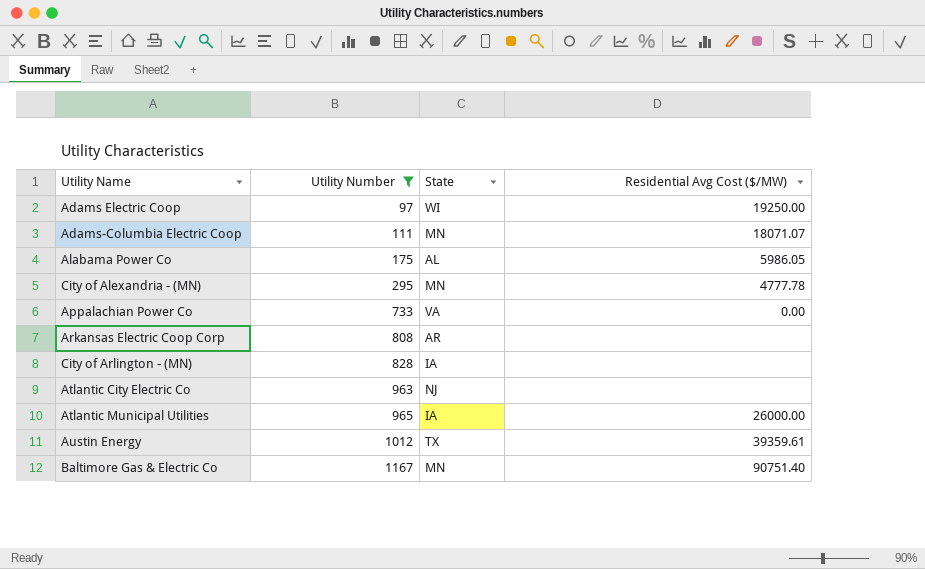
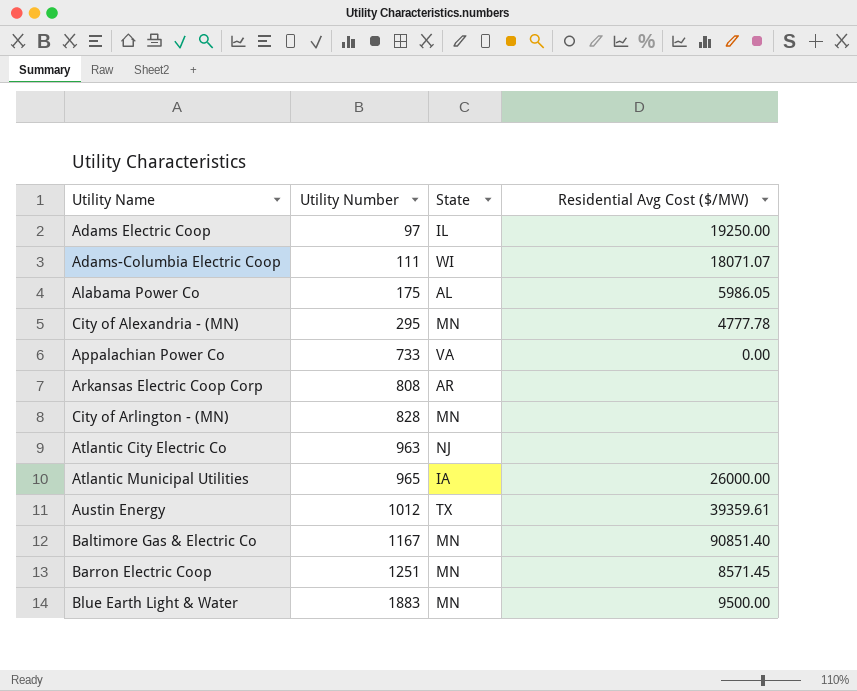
filter: Utility Number <= 1167 -> none
Adams Electric Coop | State: WI -> IL
Adams-Columbia Electric Coop | State: MN -> WI
City of Arlington - (MN) | State: IA -> MN
Baltimore Gas & Electric Co | Residential Avg Cost ($/MW): 90751.40 -> 90851.40

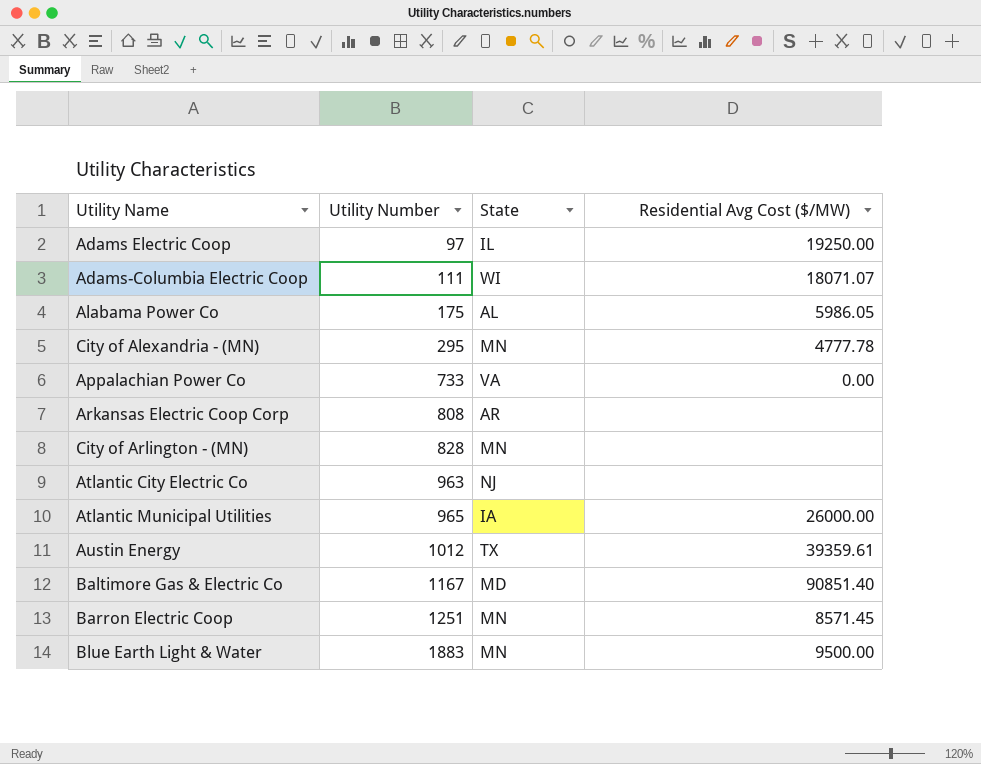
Baltimore Gas & Electric Co | State: MN -> MD

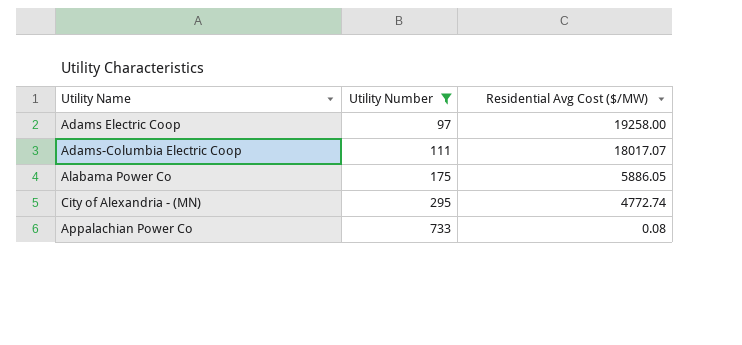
filter: none -> Utility Number <= 733
column State | position: 3 -> none
Adams Electric Coop | Residential Avg Cost ($/MW): 19250.00 -> 19258.00
Adams-Columbia Electric Coop | Residential Avg Cost ($/MW): 18071.07 -> 18017.07
Alabama Power Co | Residential Avg Cost ($/MW): 5986.05 -> 5886.05
City of Alexandria - (MN) | Residential Avg Cost ($/MW): 4777.78 -> 4772.74
Appalachian Power Co | Residential Avg Cost ($/MW): 0.00 -> 0.08

